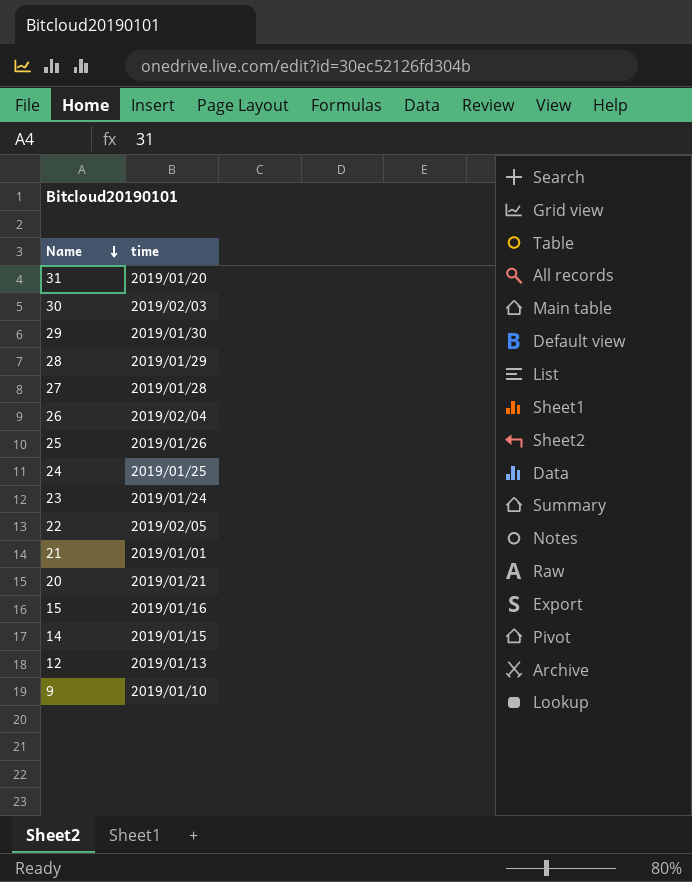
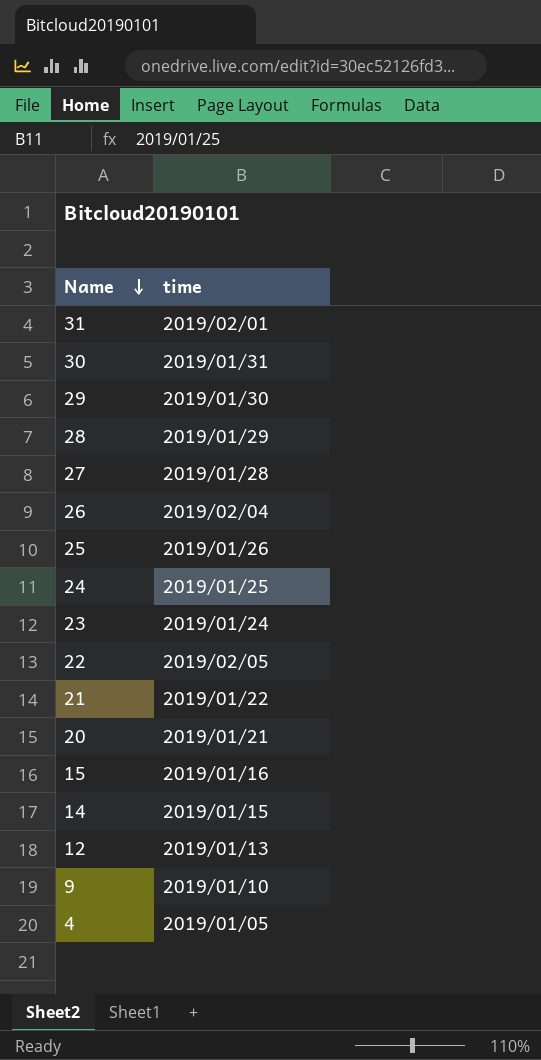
31 | time: 2019/01/20 -> 2019/02/01
30 | time: 2019/02/03 -> 2019/01/31
21 | time: 2019/01/01 -> 2019/01/22
row 4: none -> 2019/01/05

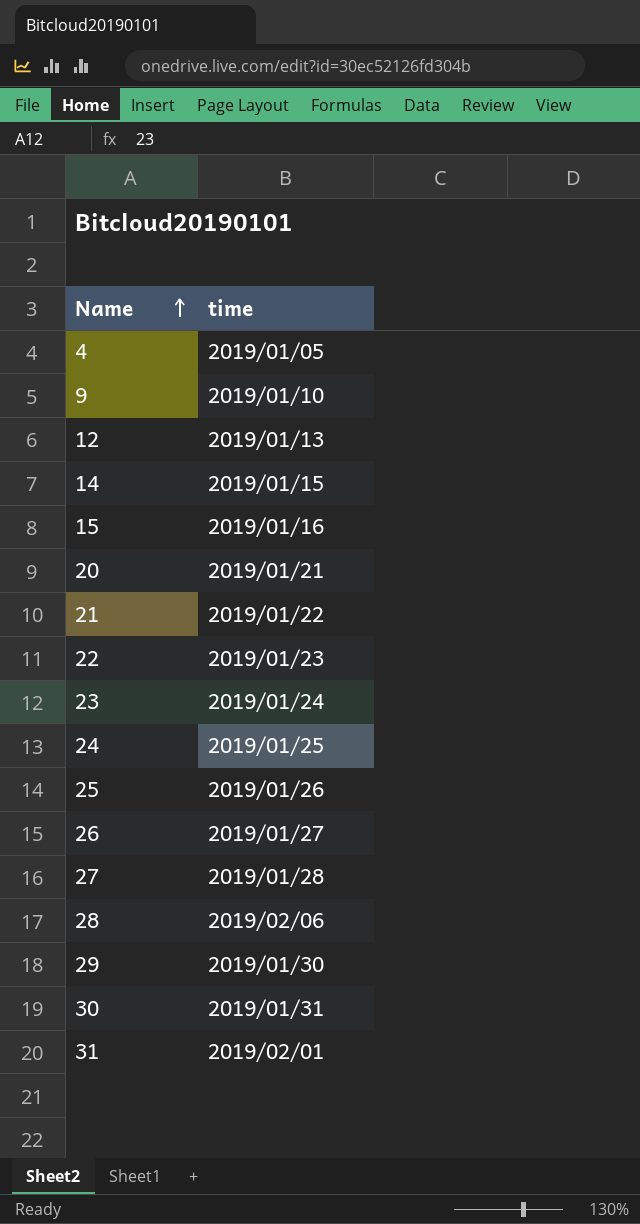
row order: Name descending -> Name ascending
22 | time: 2019/02/05 -> 2019/01/23
26 | time: 2019/02/04 -> 2019/01/27
28 | time: 2019/01/29 -> 2019/02/06

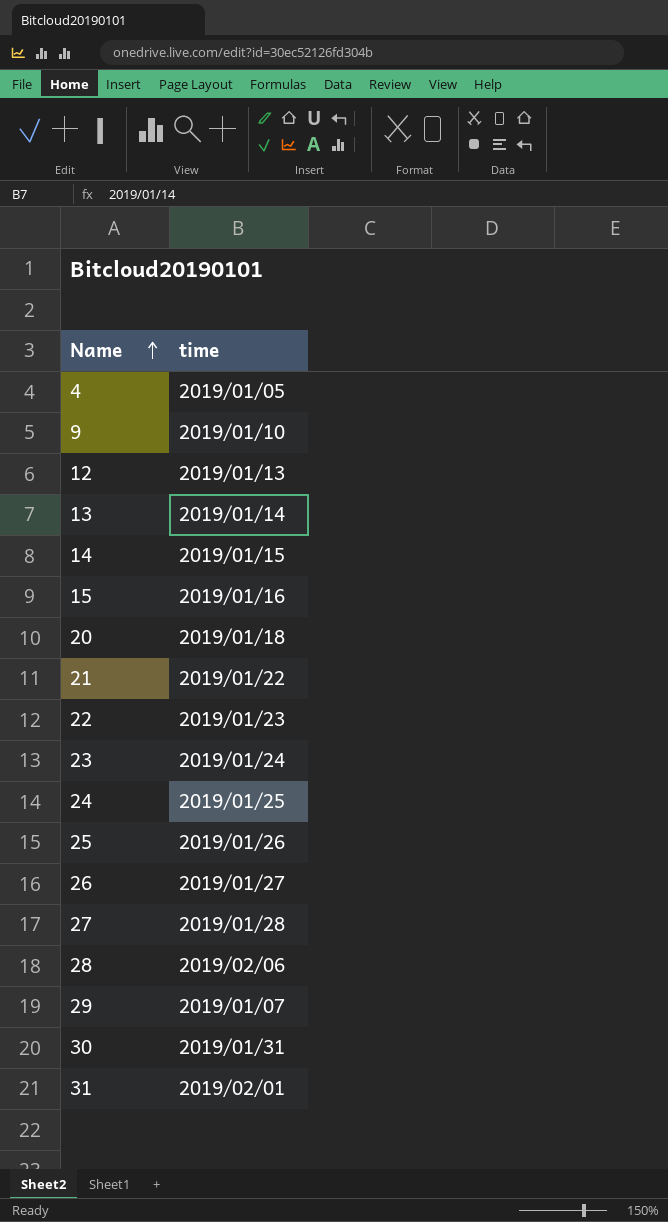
row 13: none -> 2019/01/14
20 | time: 2019/01/21 -> 2019/01/18
29 | time: 2019/01/30 -> 2019/01/07

